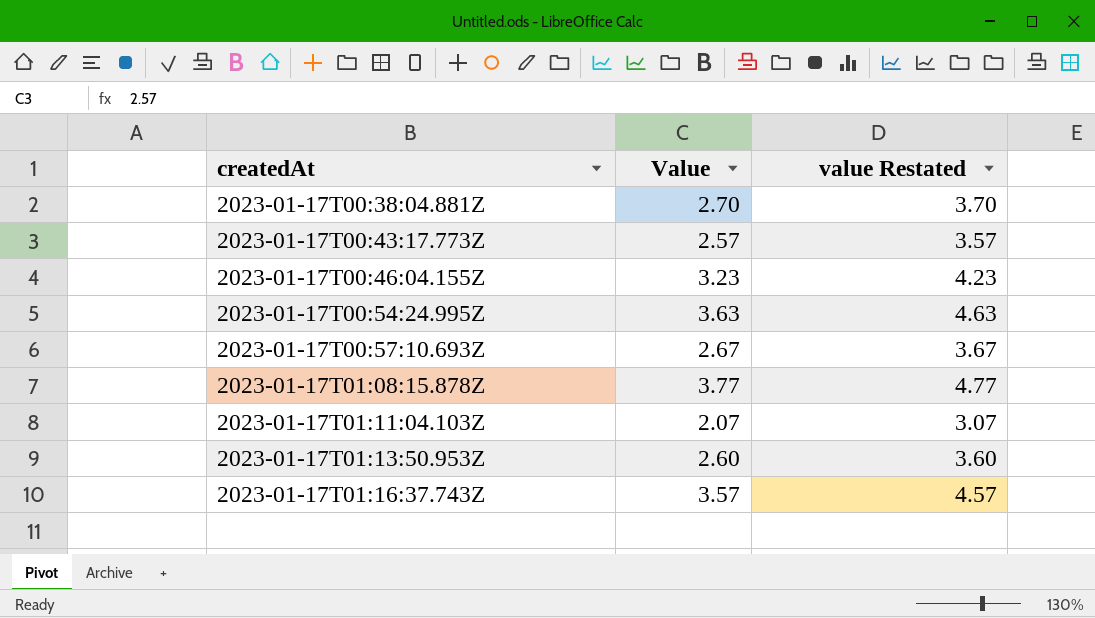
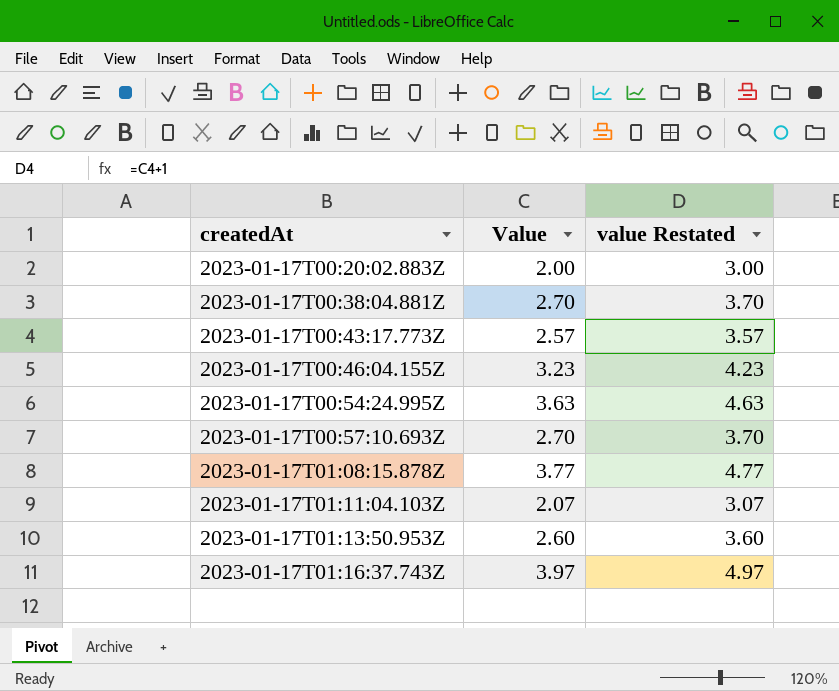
row 2023-01-17T00:20:02.883Z: none -> 2.00 | 3.00
2023-01-17T00:57:10.693Z | Value: 2.67 -> 2.70
2023-01-17T00:57:10.693Z | value Restated: 3.67 -> 3.70
2023-01-17T01:16:37.743Z | Value: 3.57 -> 3.97
2023-01-17T01:16:37.743Z | value Restated: 4.57 -> 4.97

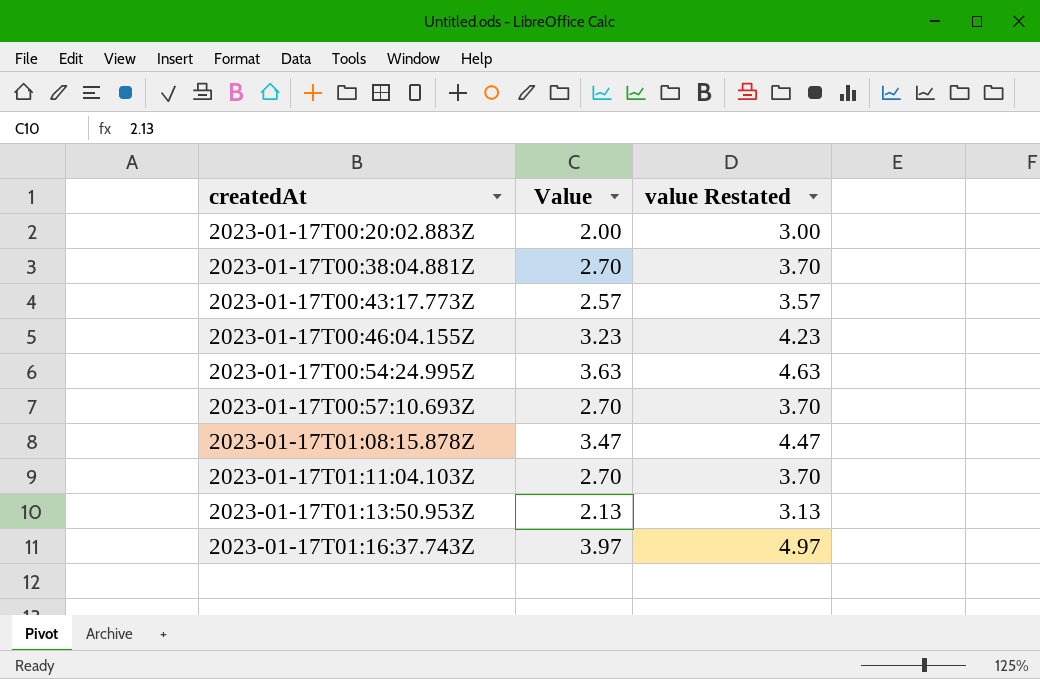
2023-01-17T01:08:15.878Z | Value: 3.77 -> 3.47
2023-01-17T01:08:15.878Z | value Restated: 4.77 -> 4.47
2023-01-17T01:11:04.103Z | Value: 2.07 -> 2.70
2023-01-17T01:11:04.103Z | value Restated: 3.07 -> 3.70
2023-01-17T01:13:50.953Z | Value: 2.60 -> 2.13
2023-01-17T01:13:50.953Z | value Restated: 3.60 -> 3.13

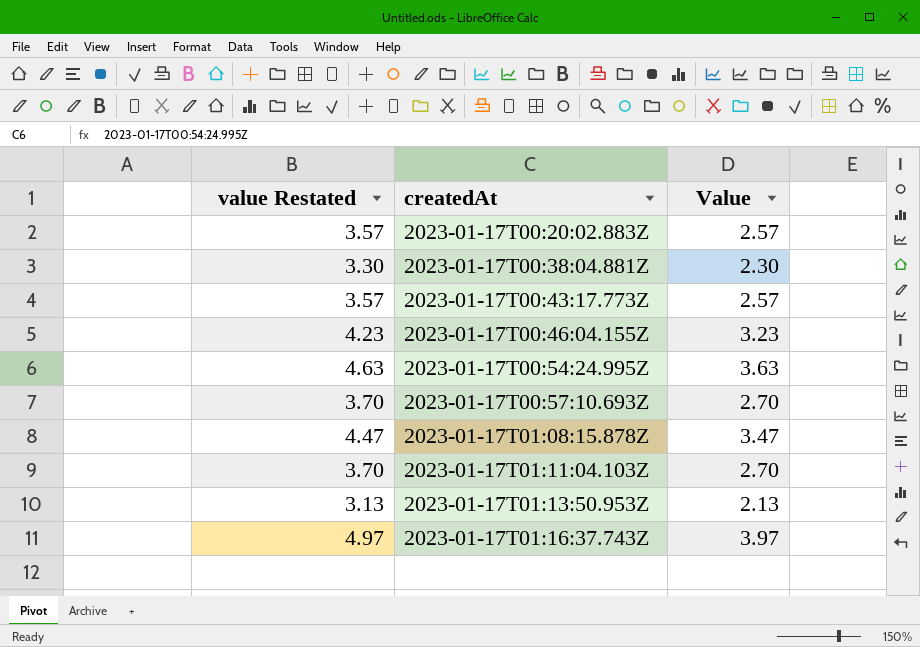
column value Restated | position: 3 -> 1
2023-01-17T00:20:02.883Z | value Restated: 3.00 -> 3.57
2023-01-17T00:20:02.883Z | Value: 2.00 -> 2.57
2023-01-17T00:38:04.881Z | value Restated: 3.70 -> 3.30
2023-01-17T00:38:04.881Z | Value: 2.70 -> 2.30

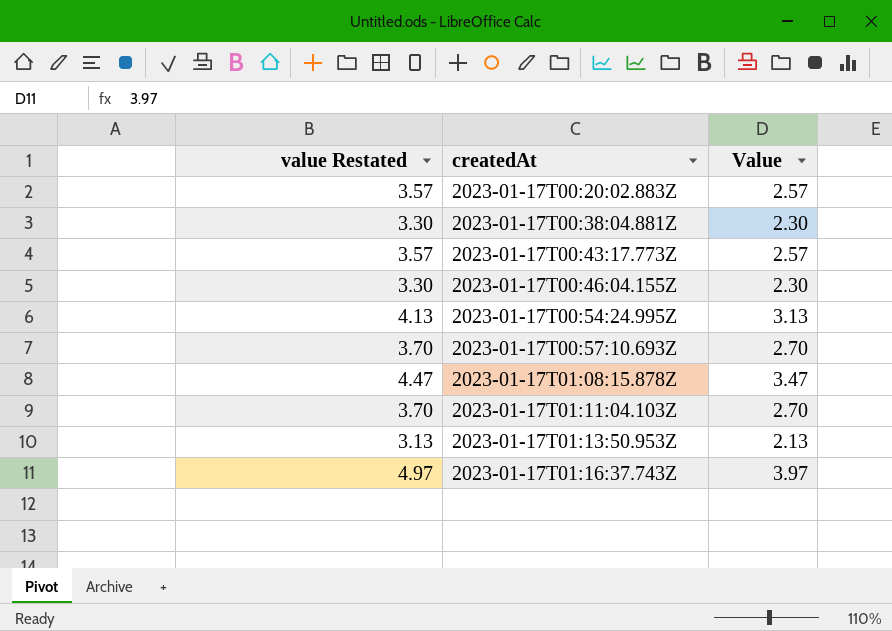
2023-01-17T00:46:04.155Z | value Restated: 4.23 -> 3.30
2023-01-17T00:46:04.155Z | Value: 3.23 -> 2.30
2023-01-17T00:54:24.995Z | value Restated: 4.63 -> 4.13
2023-01-17T00:54:24.995Z | Value: 3.63 -> 3.13

